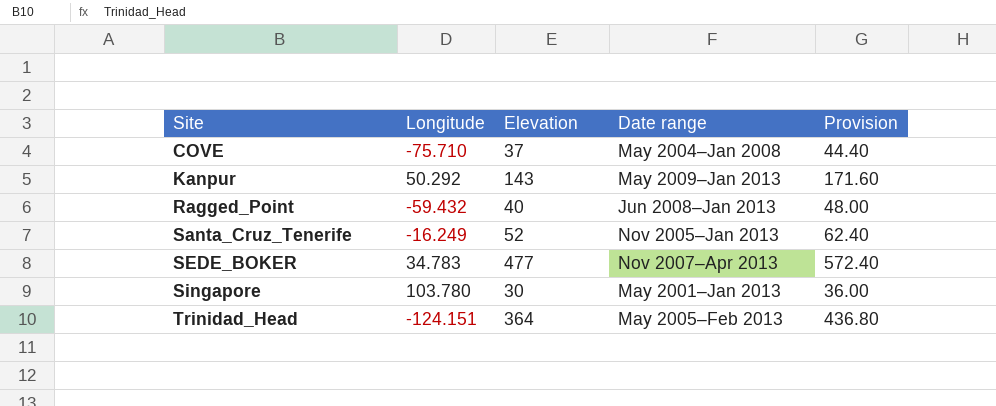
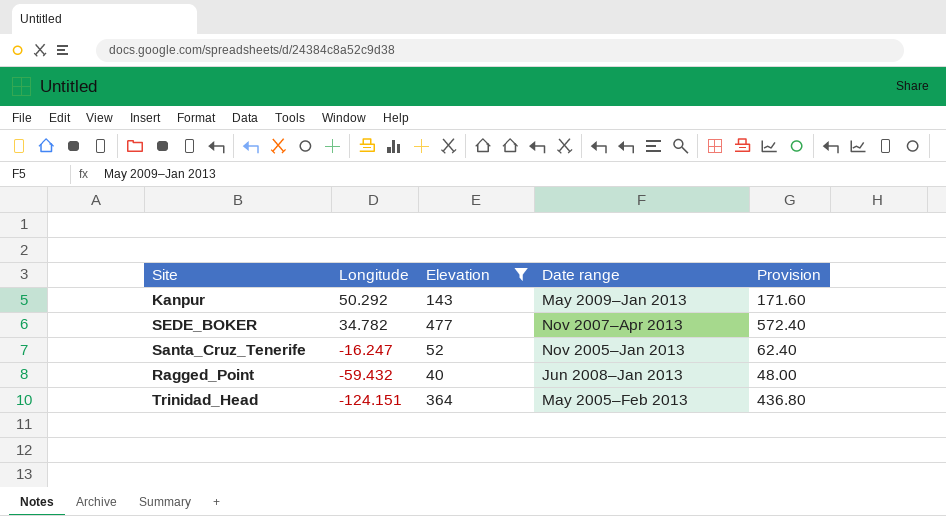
filter: none -> Elevation >= 40
row order: Site ascending -> Longitude descending
SEDE_BOKER | Longitude: 34.783 -> 34.782
Santa_Cruz_Tenerife | Longitude: -16.249 -> -16.247

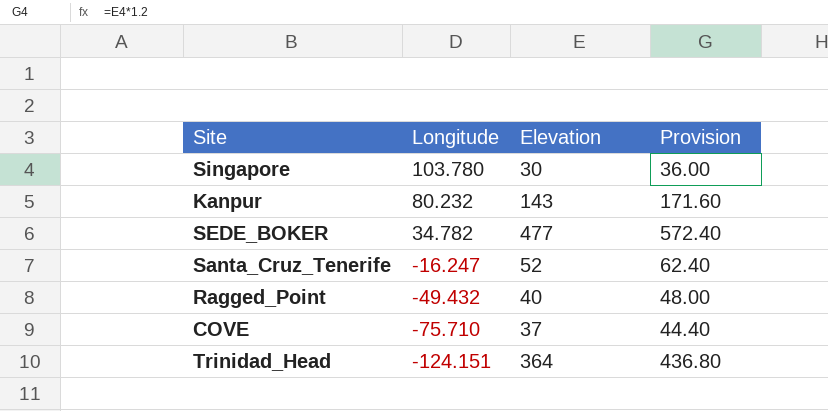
filter: Elevation >= 40 -> none
column Date range | position: 4 -> none
Kanpur | Longitude: 50.292 -> 80.232
Ragged_Point | Longitude: -59.432 -> -49.432

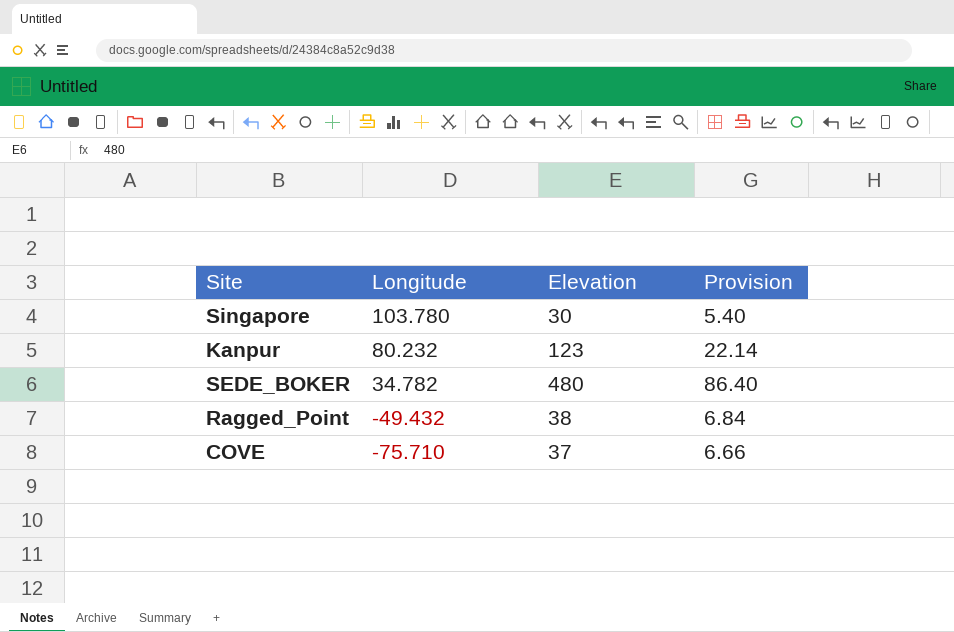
column Provision | formula: [Elevation] * 1.2 -> [Elevation] * 0.18
row Santa_Cruz_Tenerife: -16.247 | 52 | 62.40 -> none
row Trinidad_Head: -124.151 | 364 | 436.80 -> none
Kanpur | Elevation: 143 -> 123
SEDE_BOKER | Elevation: 477 -> 480
Ragged_Point | Elevation: 40 -> 38

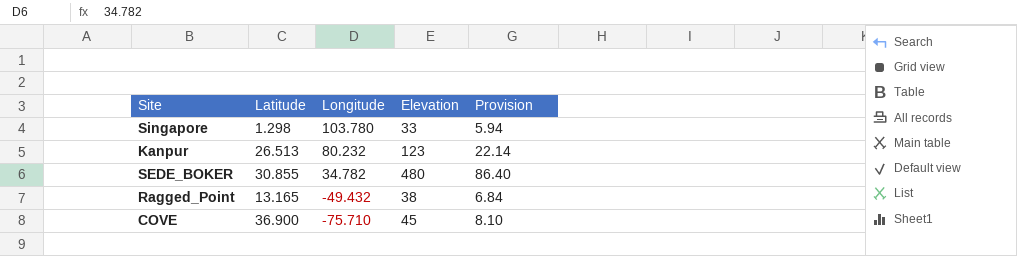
column Latitude | position: none -> 2
Singapore | Elevation: 30 -> 33
Singapore | Provision: 5.40 -> 5.94
COVE | Elevation: 37 -> 45
COVE | Provision: 6.66 -> 8.10

